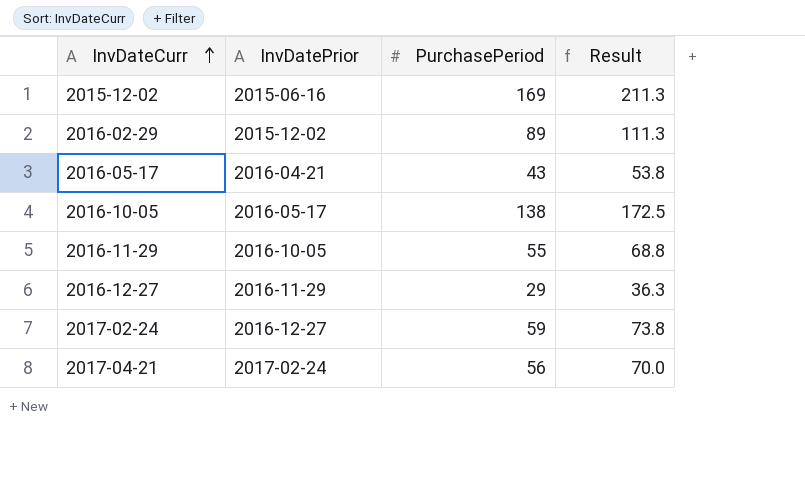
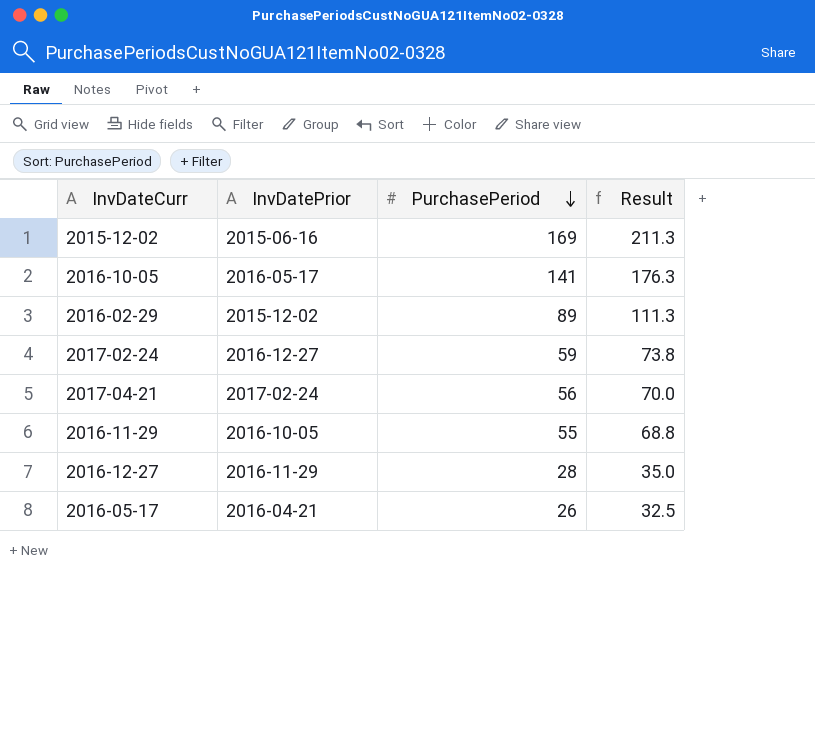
row order: InvDateCurr ascending -> PurchasePeriod descending
2016-10-05 | PurchasePeriod: 138 -> 141
2016-10-05 | Result: 172.5 -> 176.3
2016-12-27 | PurchasePeriod: 29 -> 28
2016-12-27 | Result: 36.3 -> 35.0
2016-05-17 | PurchasePeriod: 43 -> 26
2016-05-17 | Result: 53.8 -> 32.5

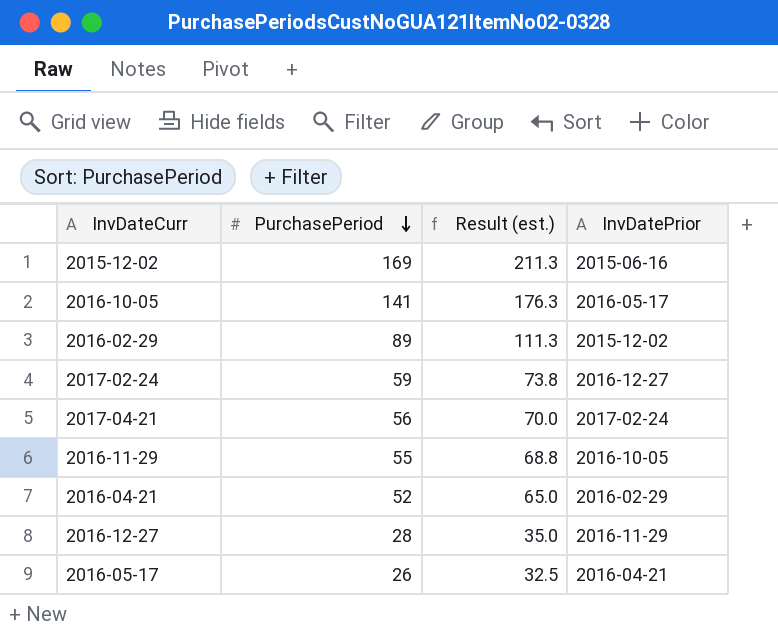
column name: Result -> Result (est.)
column InvDatePrior | position: 2 -> 4
row 2016-04-21: none -> 52 | 65.0 | 2016-02-29

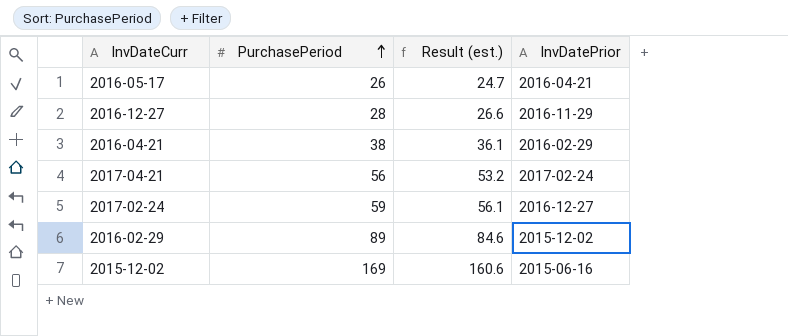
row order: PurchasePeriod descending -> PurchasePeriod ascending
column Result (est.) | formula: [PurchasePeriod] * 1.25 -> [PurchasePeriod] * 0.95
row 2016-10-05: 141 | 176.3 | 2016-05-17 -> none
row 2016-11-29: 55 | 68.8 | 2016-10-05 -> none
2016-04-21 | PurchasePeriod: 52 -> 38

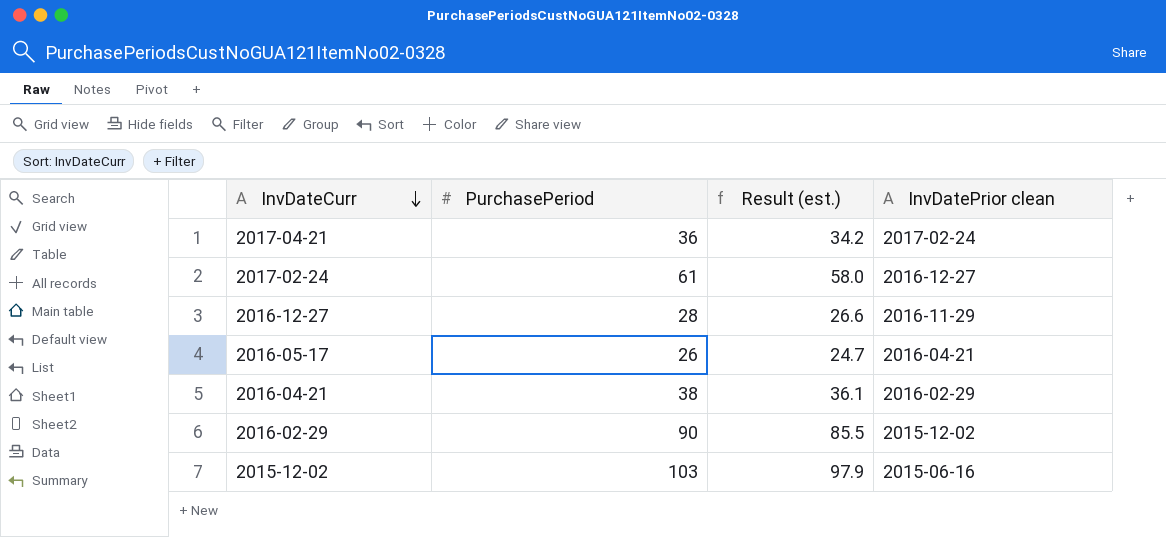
row order: PurchasePeriod ascending -> InvDateCurr descending
column name: InvDatePrior -> InvDatePrior clean
2017-04-21 | PurchasePeriod: 56 -> 36
2017-04-21 | Result (est.): 53.2 -> 34.2
2017-02-24 | PurchasePeriod: 59 -> 61
2017-02-24 | Result (est.): 56.1 -> 58.0
2016-02-29 | PurchasePeriod: 89 -> 90
2016-02-29 | Result (est.): 84.6 -> 85.5
2015-12-02 | PurchasePeriod: 169 -> 103
2015-12-02 | Result (est.): 160.6 -> 97.9

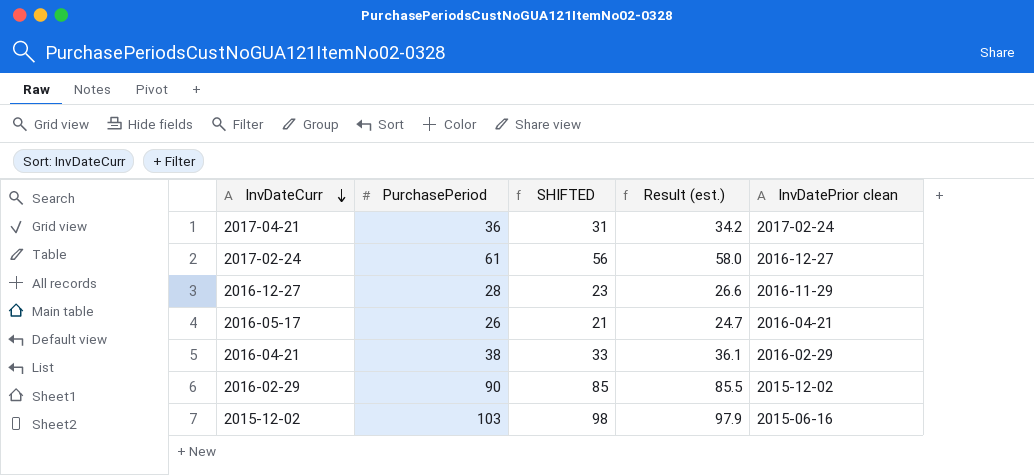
column SHIFTED | formula: none -> [PurchasePeriod] - 5

